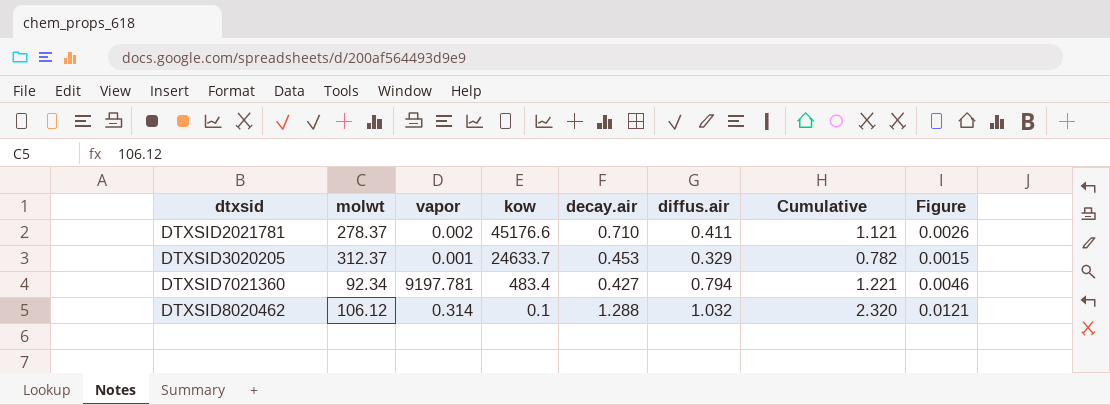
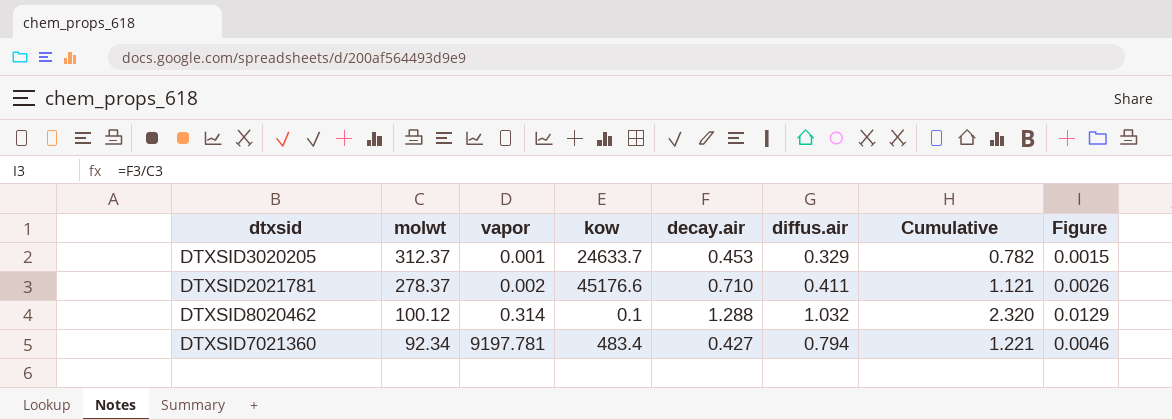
row order: dtxsid ascending -> molwt descending
DTXSID8020462 | molwt: 106.12 -> 100.12
DTXSID8020462 | Figure: 0.0121 -> 0.0129

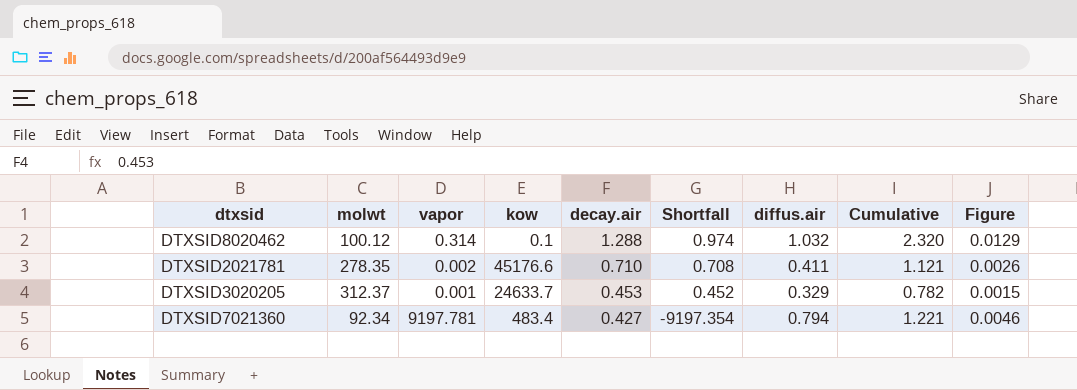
row order: molwt descending -> decay.air descending
column Shortfall | formula: none -> [decay.air] - [vapor]
DTXSID2021781 | molwt: 278.37 -> 278.35

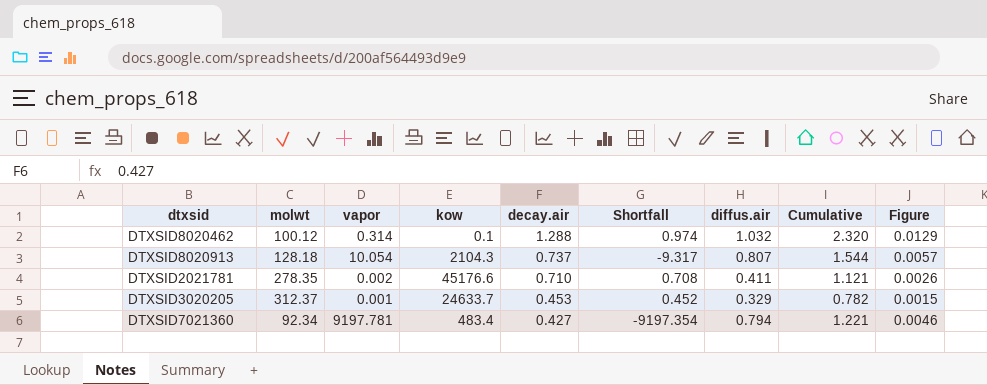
row DTXSID8020913: none -> 128.18 | 10.054 | 2104.3 | 0.737 | -9.317 | 0.807 | 1.544 | 0.0057

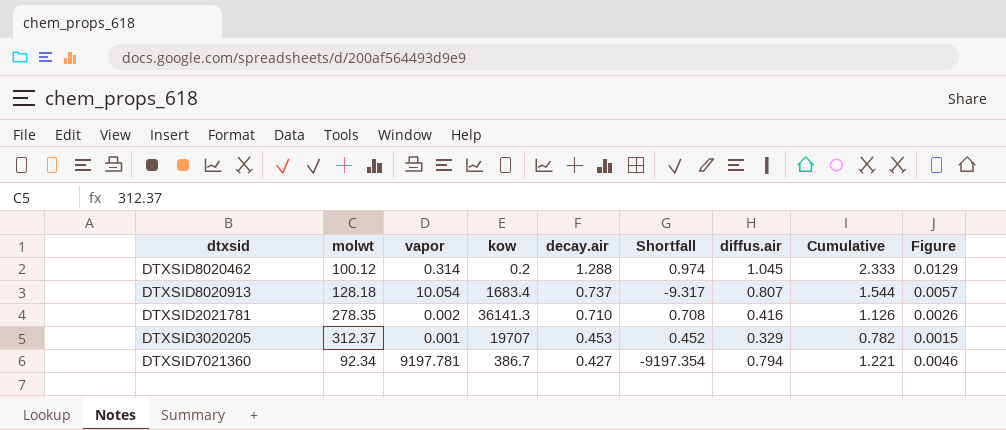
DTXSID8020462 | kow: 0.1 -> 0.2
DTXSID8020462 | diffus.air: 1.032 -> 1.045
DTXSID8020462 | Cumulative: 2.320 -> 2.333
DTXSID8020913 | kow: 2104.3 -> 1683.4
DTXSID2021781 | kow: 45176.6 -> 36141.3
DTXSID2021781 | diffus.air: 0.411 -> 0.416
DTXSID2021781 | Cumulative: 1.121 -> 1.126
DTXSID3020205 | kow: 24633.7 -> 19707
DTXSID7021360 | kow: 483.4 -> 386.7

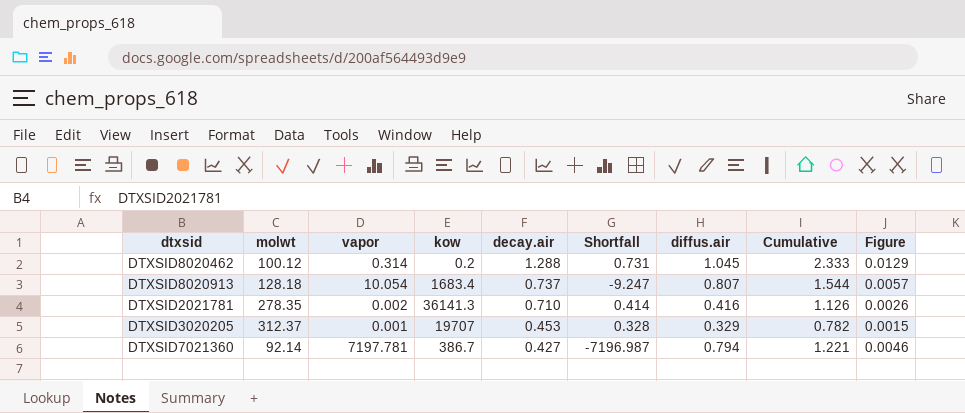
column Shortfall | formula: [decay.air] - [vapor] -> [diffus.air] - [vapor]
DTXSID7021360 | molwt: 92.34 -> 92.14
DTXSID7021360 | vapor: 9197.781 -> 7197.781

